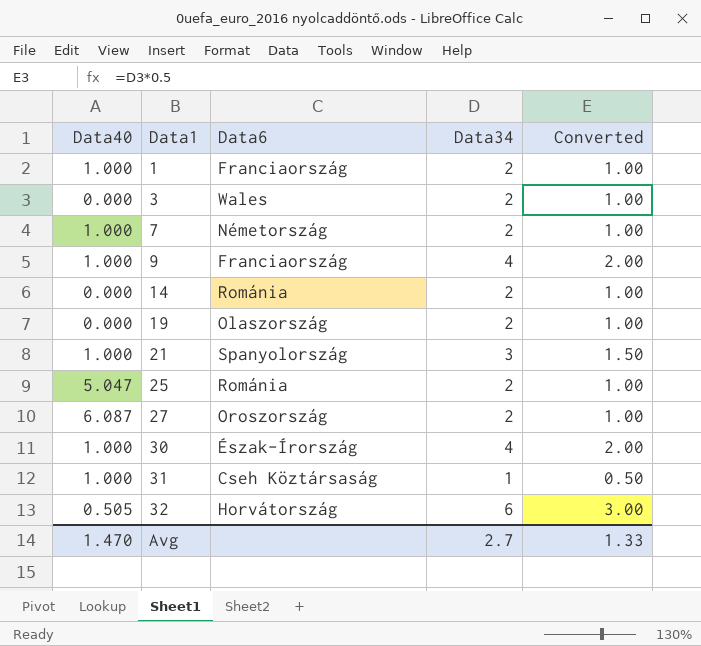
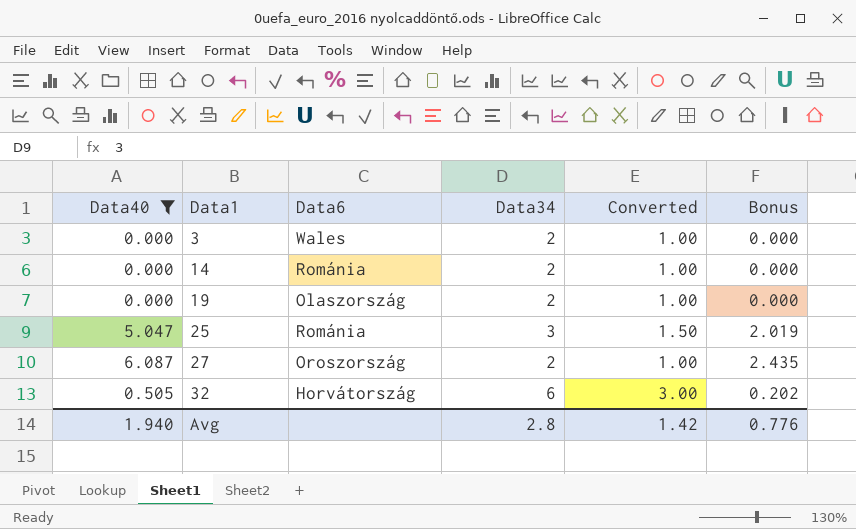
filter: none -> Data40 != 1.000
column Bonus | formula: none -> [Data40] * 0.4
25 | Data34: 2 -> 3
25 | Converted: 1.00 -> 1.50
Avg | Data40: 1.470 -> 1.940
Avg | Data34: 2.7 -> 2.8
Avg | Converted: 1.33 -> 1.42

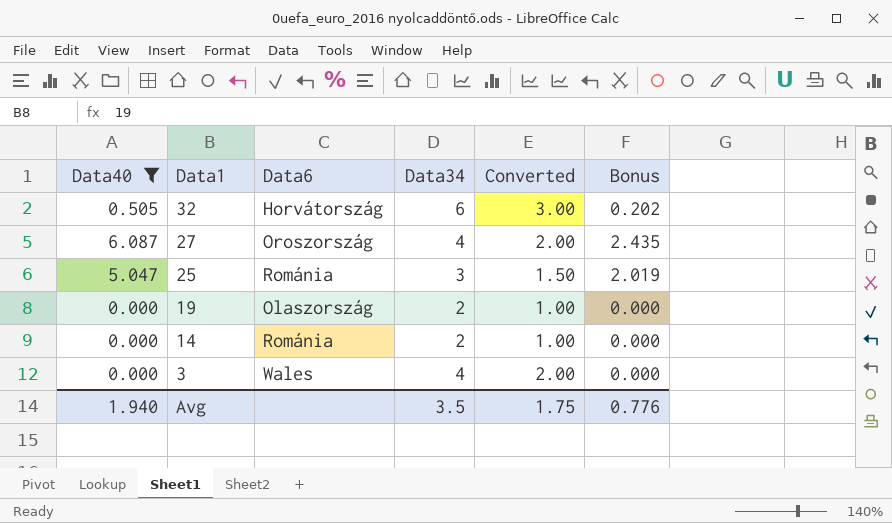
row order: Data1 ascending -> Data1 descending
27 | Data34: 2 -> 4
27 | Converted: 1.00 -> 2.00
3 | Data34: 2 -> 4
3 | Converted: 1.00 -> 2.00
Avg | Data34: 2.8 -> 3.5
Avg | Converted: 1.42 -> 1.75

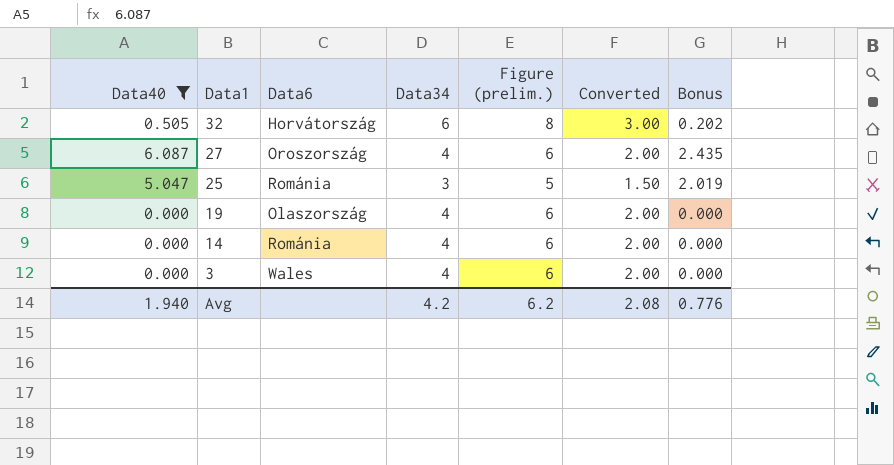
column Figure (prelim.) | formula: none -> [Data34] + 2
19 | Data34: 2 -> 4
19 | Converted: 1.00 -> 2.00
14 | Data34: 2 -> 4
14 | Converted: 1.00 -> 2.00
Avg | Data34: 3.5 -> 4.2
Avg | Converted: 1.75 -> 2.08

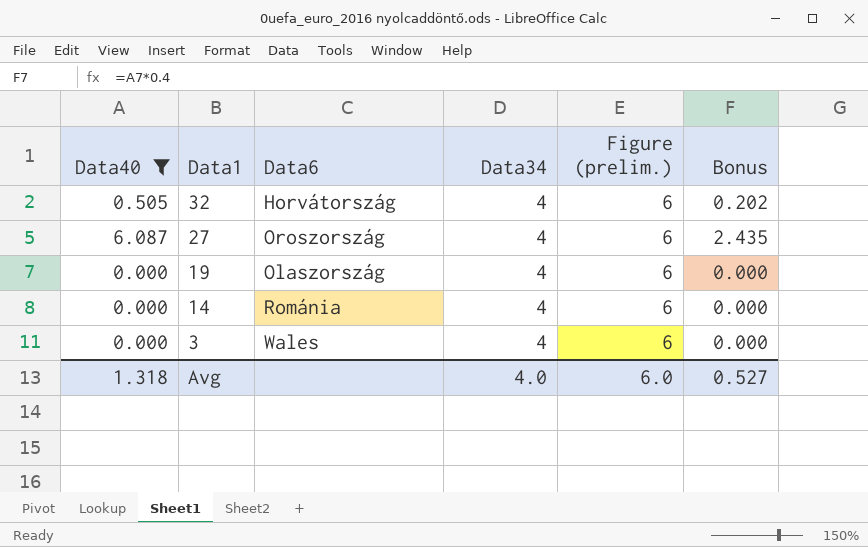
column Converted | formula: [Data34] * 0.5 -> none
row 25: 5.047 | Románia | 3 | 5 | 1.50 | 2.019 -> none
32 | Data34: 6 -> 4
32 | Figure (prelim.): 8 -> 6
Avg | Data40: 1.940 -> 1.318
Avg | Data34: 4.2 -> 4.0
Avg | Figure (prelim.): 6.2 -> 6.0
Avg | Bonus: 0.776 -> 0.527

